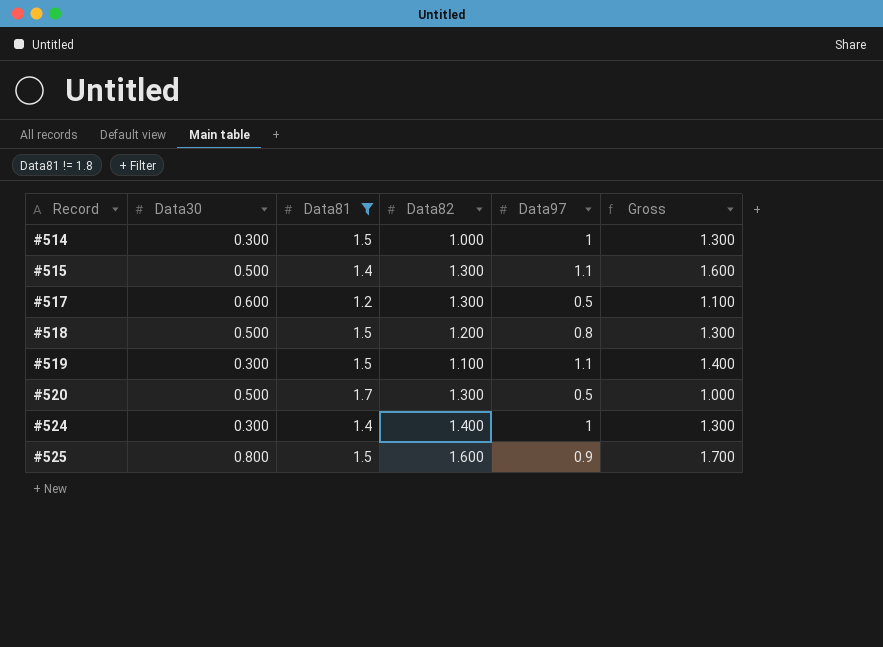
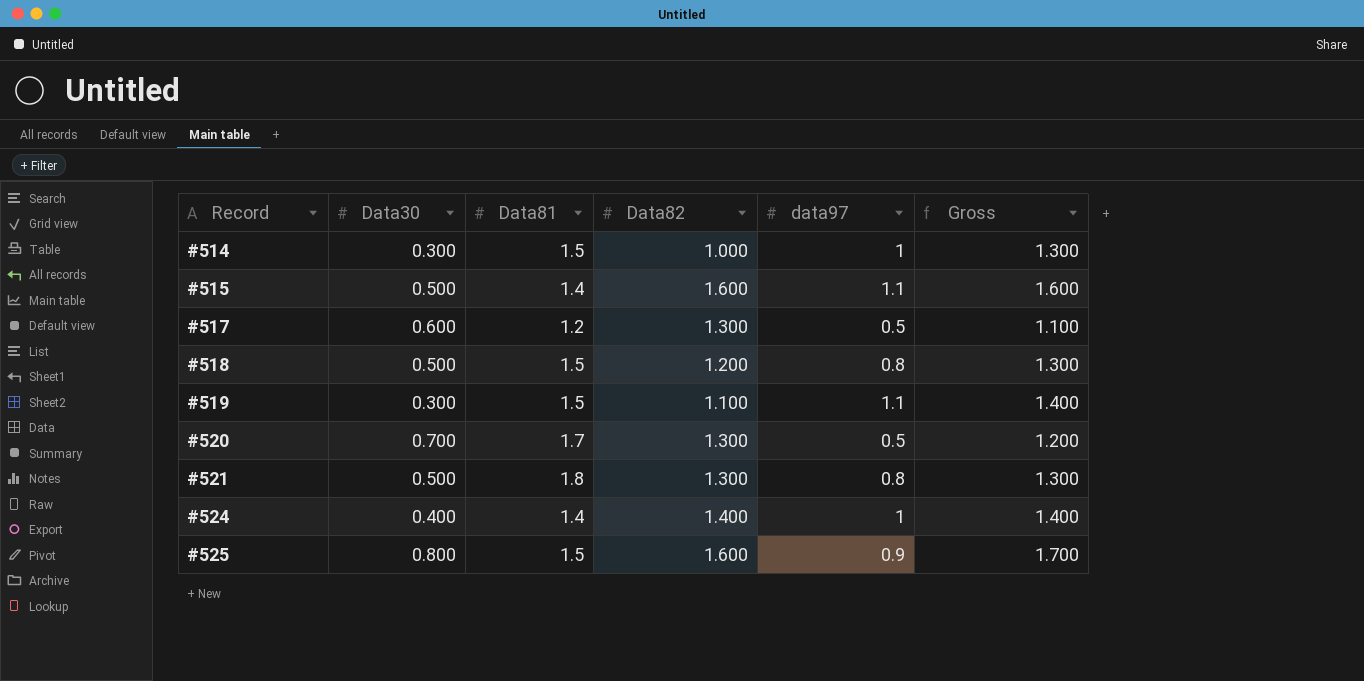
filter: Data81 != 1.8 -> none
column name: Data97 -> data97
#515 | Data82: 1.300 -> 1.600
#520 | Data30: 0.500 -> 0.700
#520 | Gross: 1.000 -> 1.200
#524 | Data30: 0.300 -> 0.400
#524 | Gross: 1.300 -> 1.400

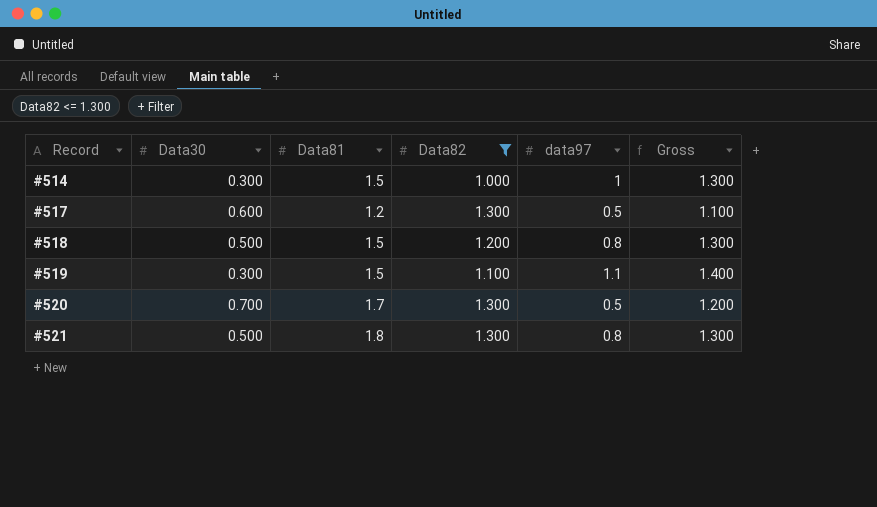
filter: none -> Data82 <= 1.300

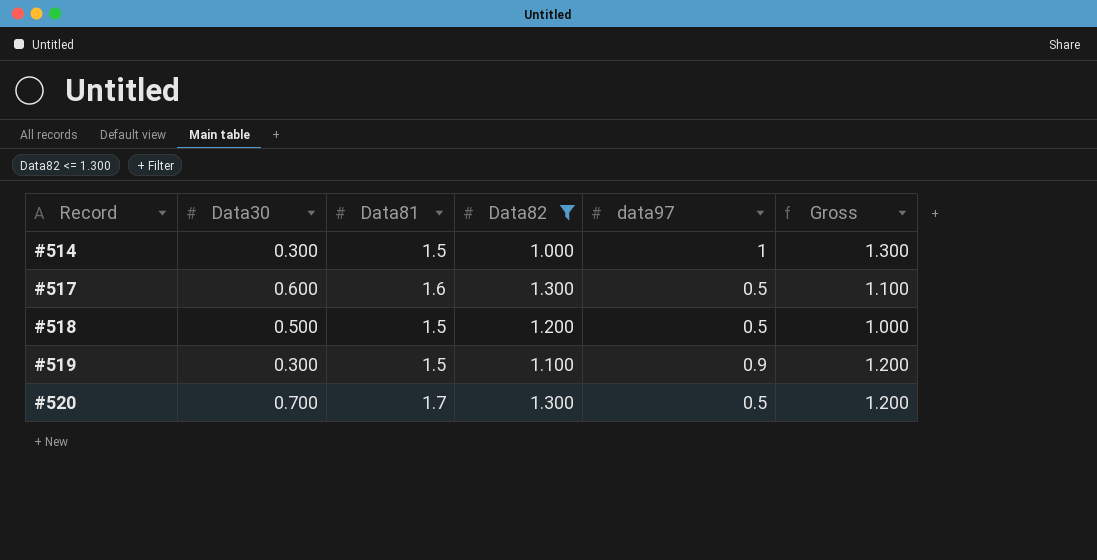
row #521: 0.500 | 1.8 | 1.300 | 0.8 | 1.300 -> none
#517 | Data81: 1.2 -> 1.6
#518 | data97: 0.8 -> 0.5
#518 | Gross: 1.300 -> 1.000
#519 | data97: 1.1 -> 0.9
#519 | Gross: 1.400 -> 1.200

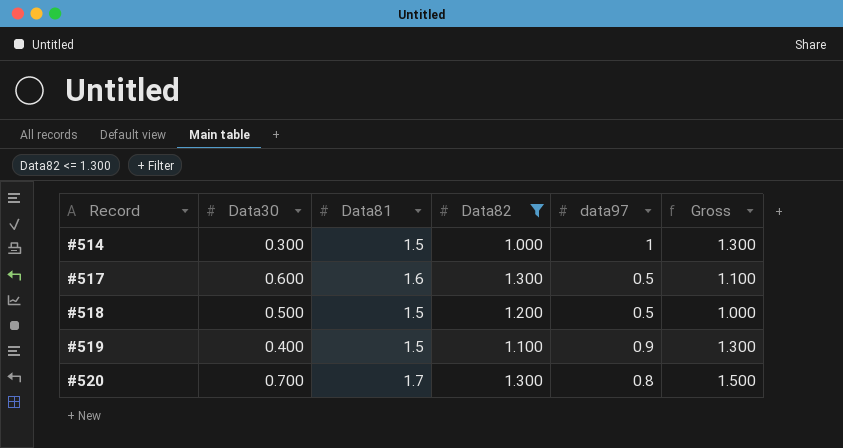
#519 | Data30: 0.300 -> 0.400
#519 | Gross: 1.200 -> 1.300
#520 | data97: 0.5 -> 0.8
#520 | Gross: 1.200 -> 1.500

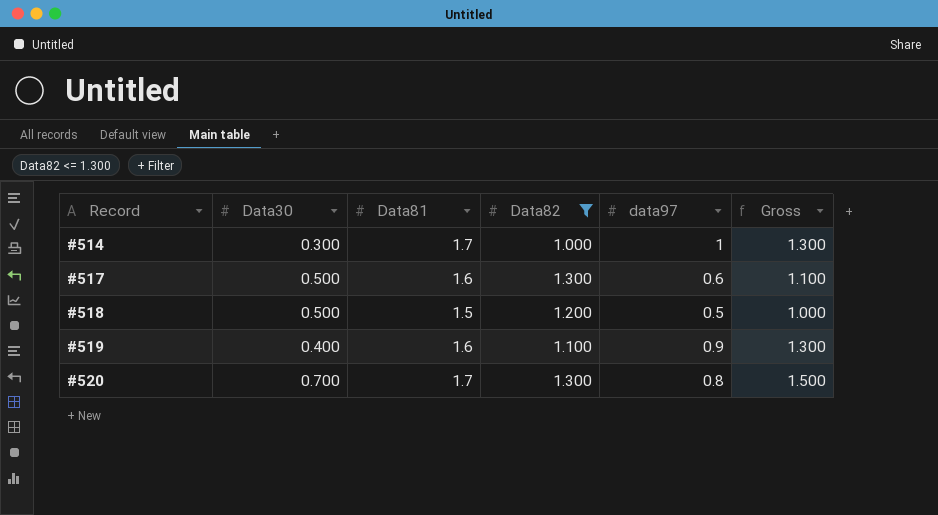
#514 | Data81: 1.5 -> 1.7
#517 | Data30: 0.600 -> 0.500
#517 | data97: 0.5 -> 0.6
#519 | Data81: 1.5 -> 1.6

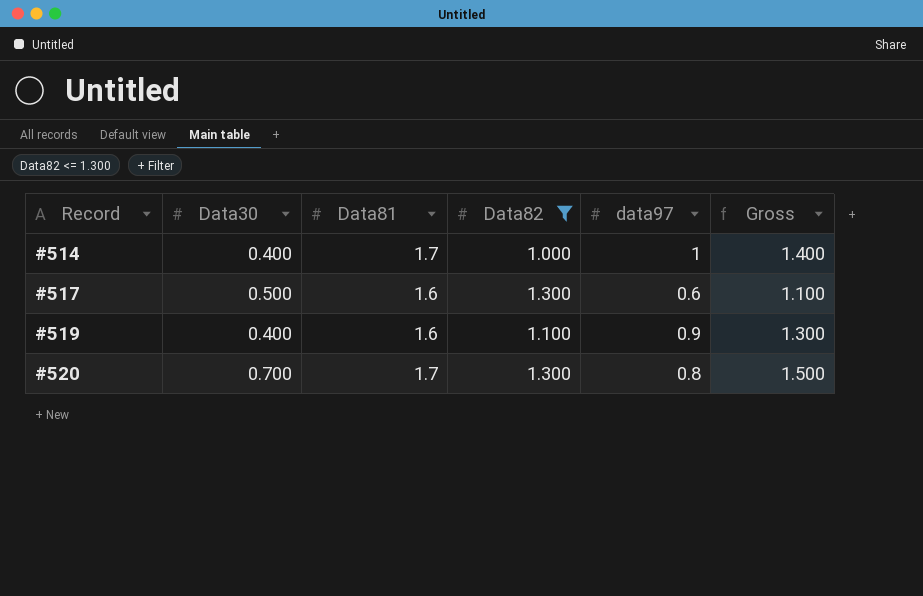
row #518: 0.500 | 1.5 | 1.200 | 0.5 | 1.000 -> none
#514 | Data30: 0.300 -> 0.400
#514 | Gross: 1.300 -> 1.400

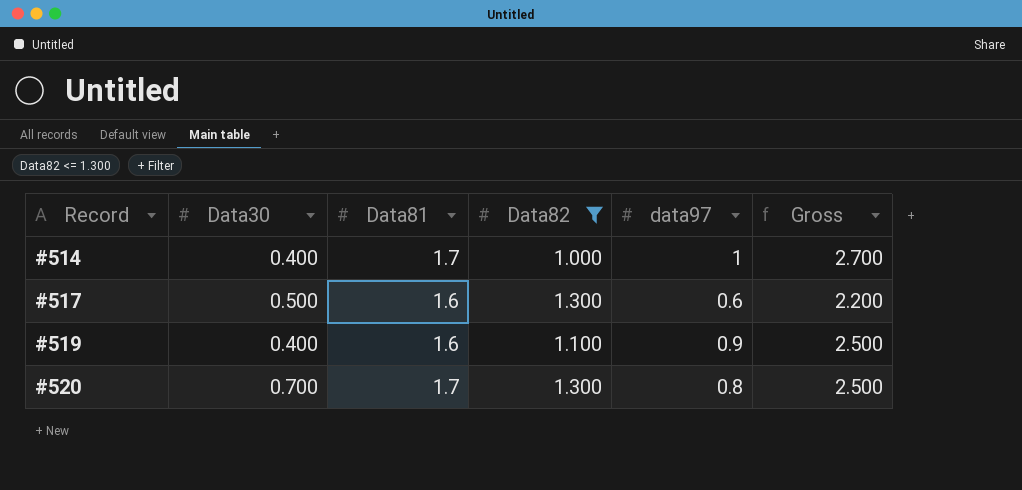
column Gross | formula: [Data30] + [data97] -> [Data81] + [data97]

